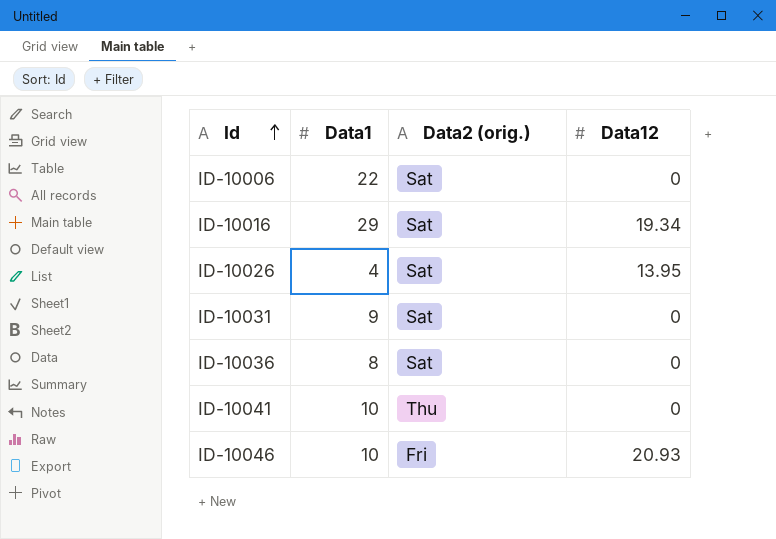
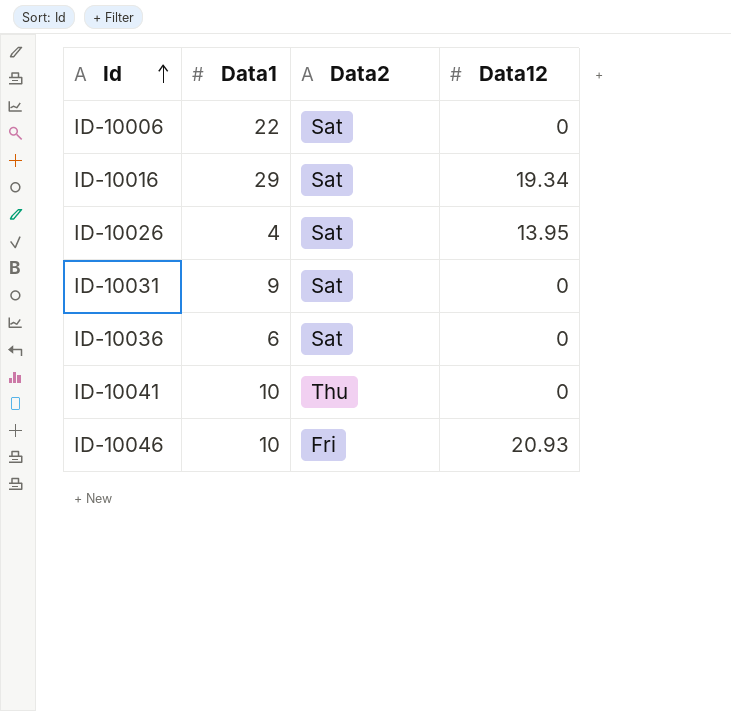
column name: Data2 (orig.) -> Data2
ID-10036 | Data1: 8 -> 6

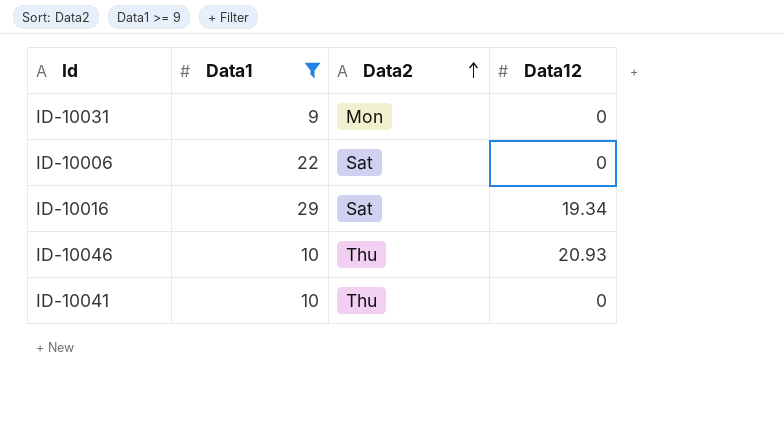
filter: none -> Data1 >= 9
row order: Id ascending -> Data2 ascending
ID-10031 | Data2: Sat -> Mon
ID-10046 | Data2: Fri -> Thu

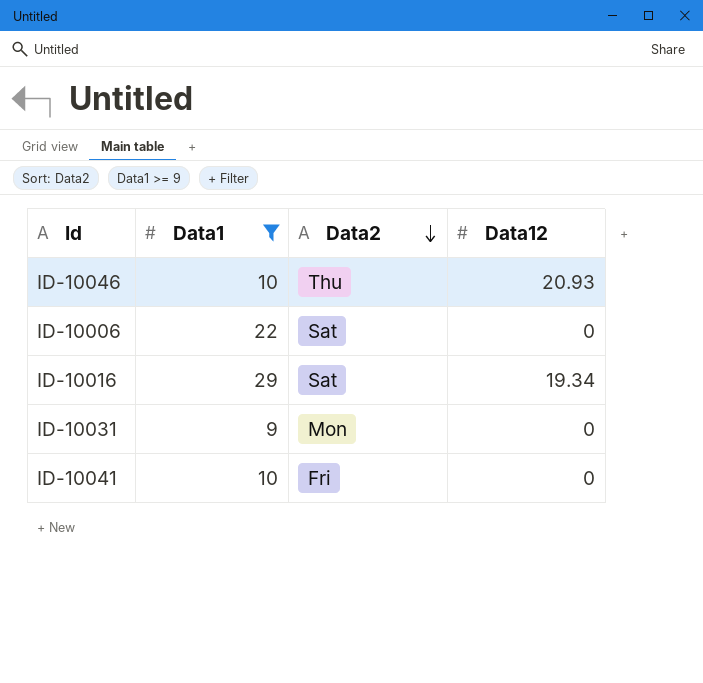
row order: Data2 ascending -> Data2 descending
ID-10041 | Data2: Thu -> Fri

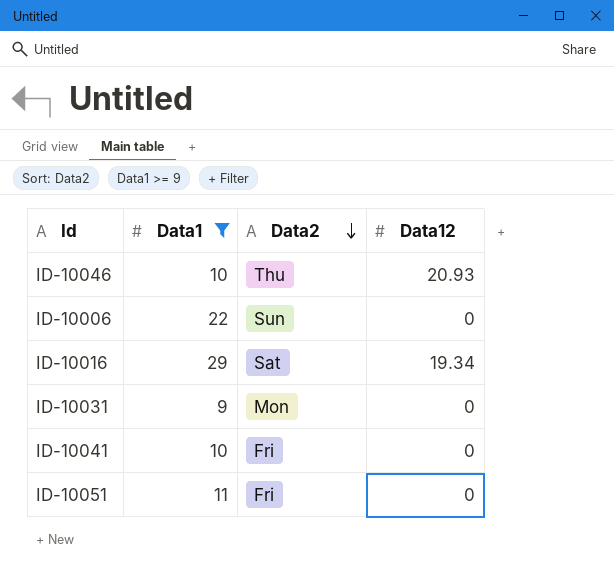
ID-10006 | Data2: Sat -> Sun
row ID-10051: none -> 11 | Fri | 0

